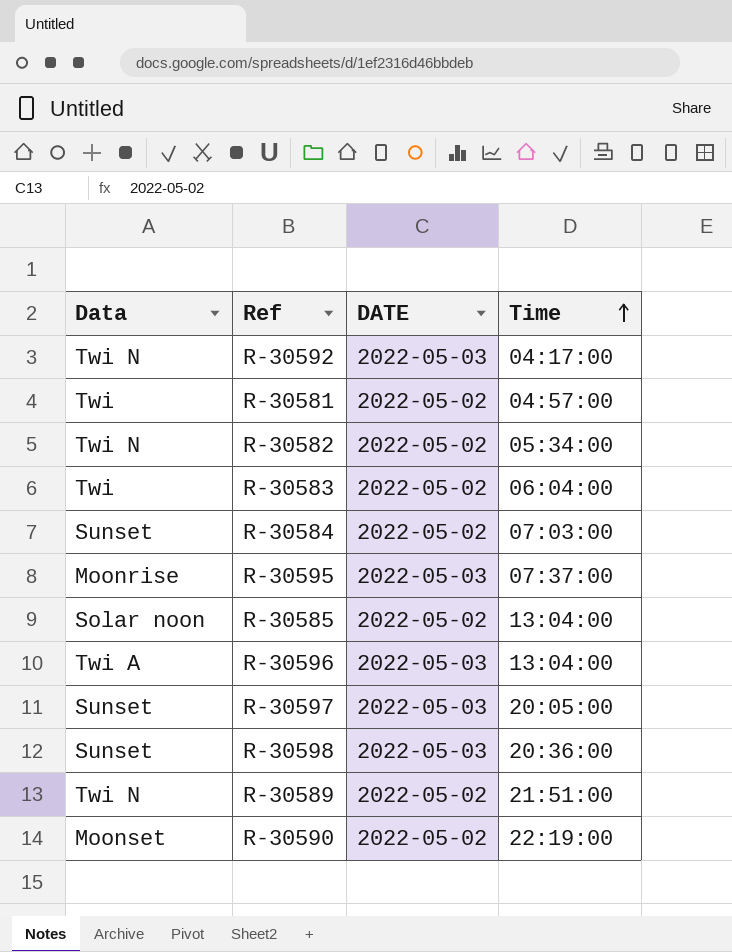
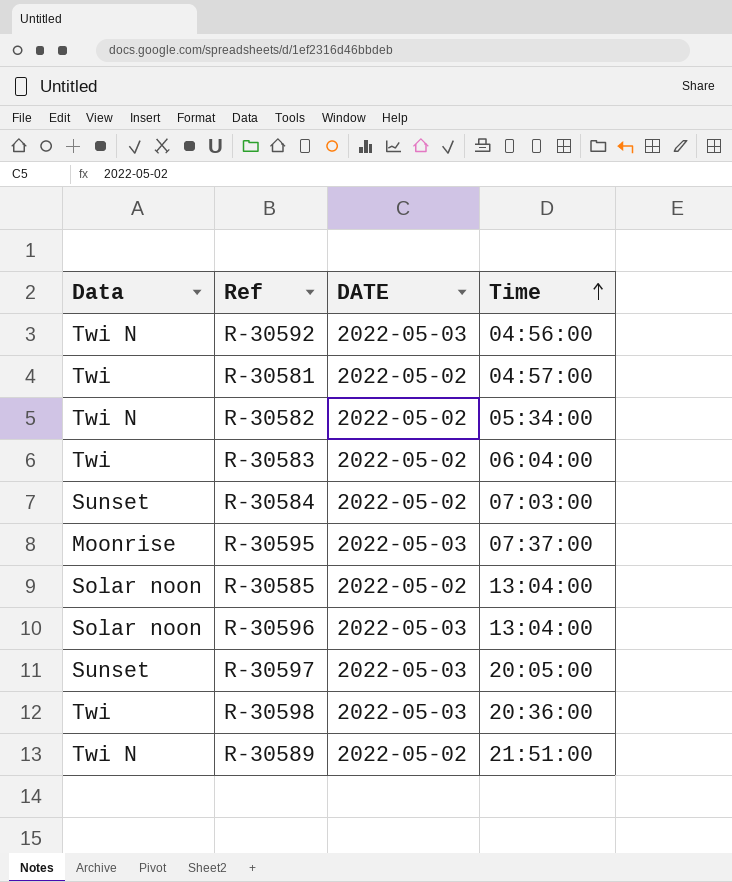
row R-30590: Moonset | 2022-05-02 | 22:19:00 -> none
R-30592 | Time: 04:17:00 -> 04:56:00
R-30596 | Data: Twi A -> Solar noon
R-30598 | Data: Sunset -> Twi

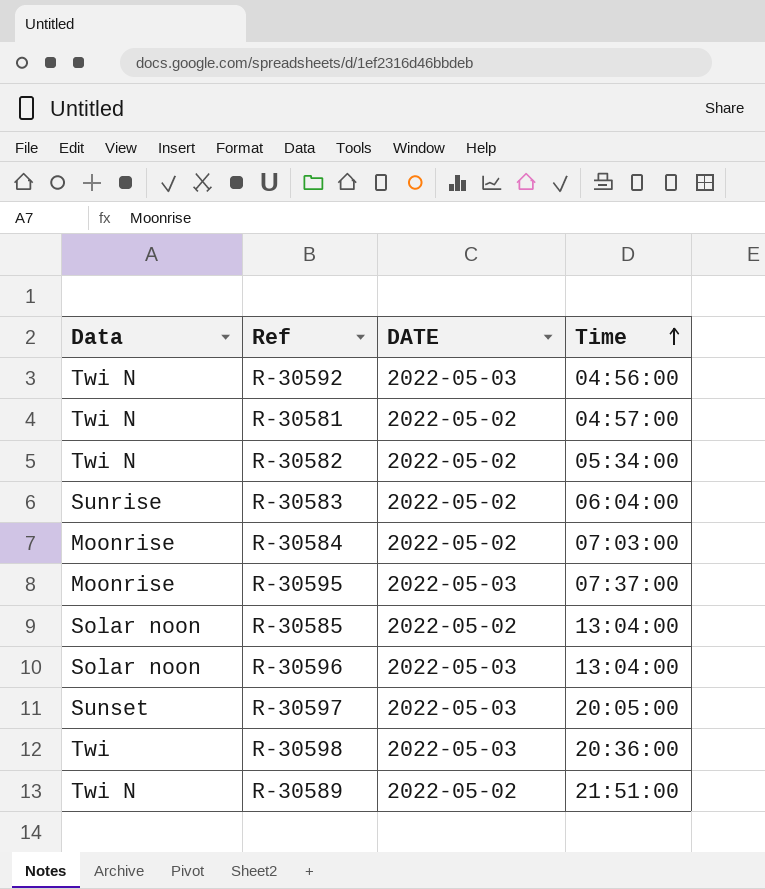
R-30581 | Data: Twi -> Twi N
R-30583 | Data: Twi -> Sunrise
R-30584 | Data: Sunset -> Moonrise

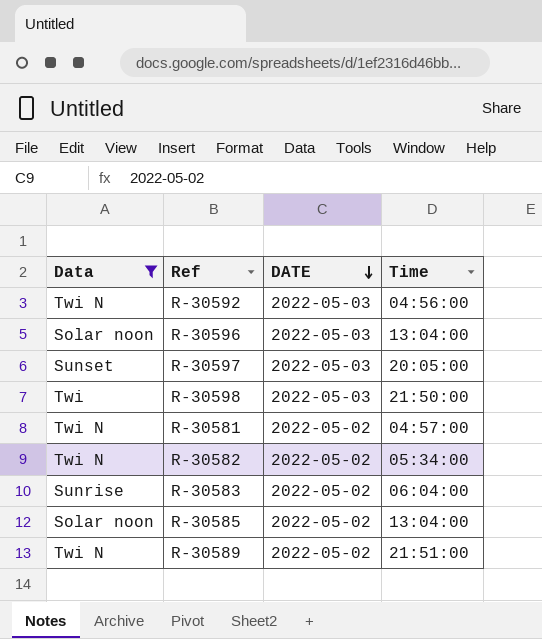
filter: none -> Data != Moonrise
row order: Time ascending -> DATE descending
R-30598 | Time: 20:36:00 -> 21:50:00

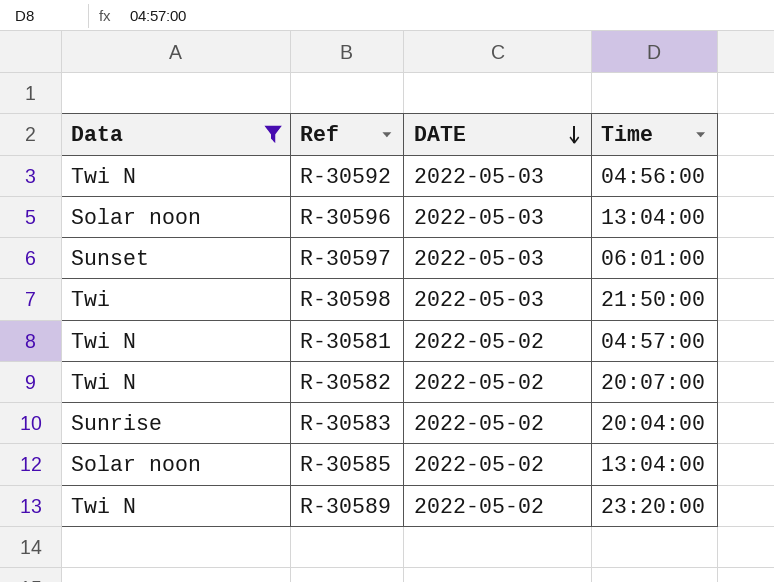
R-30597 | Time: 20:05:00 -> 06:01:00
R-30582 | Time: 05:34:00 -> 20:07:00
R-30583 | Time: 06:04:00 -> 20:04:00
R-30589 | Time: 21:51:00 -> 23:20:00

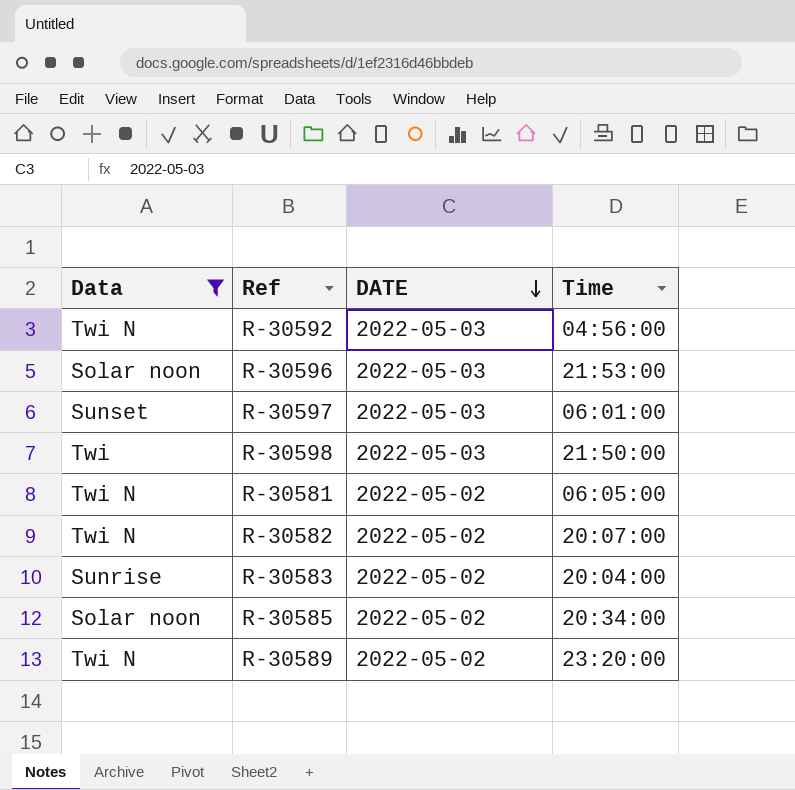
R-30596 | Time: 13:04:00 -> 21:53:00
R-30581 | Time: 04:57:00 -> 06:05:00
R-30585 | Time: 13:04:00 -> 20:34:00

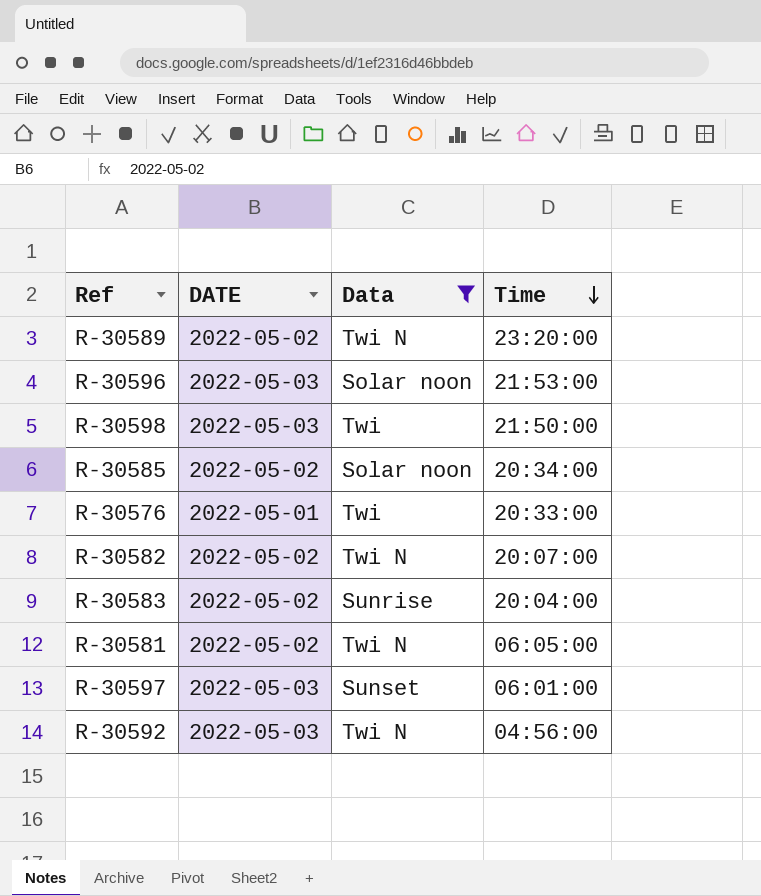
row order: DATE descending -> Time descending
column Data | position: 1 -> 3
row R-30576: none -> 2022-05-01 | Twi | 20:33:00

